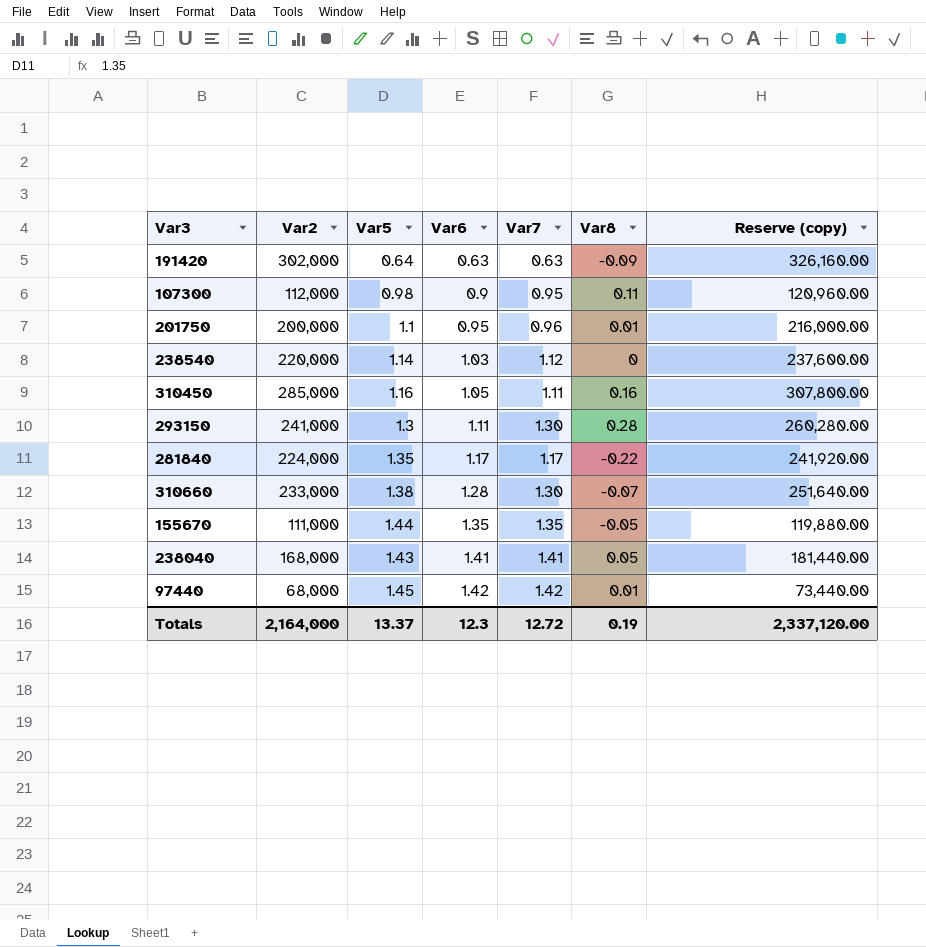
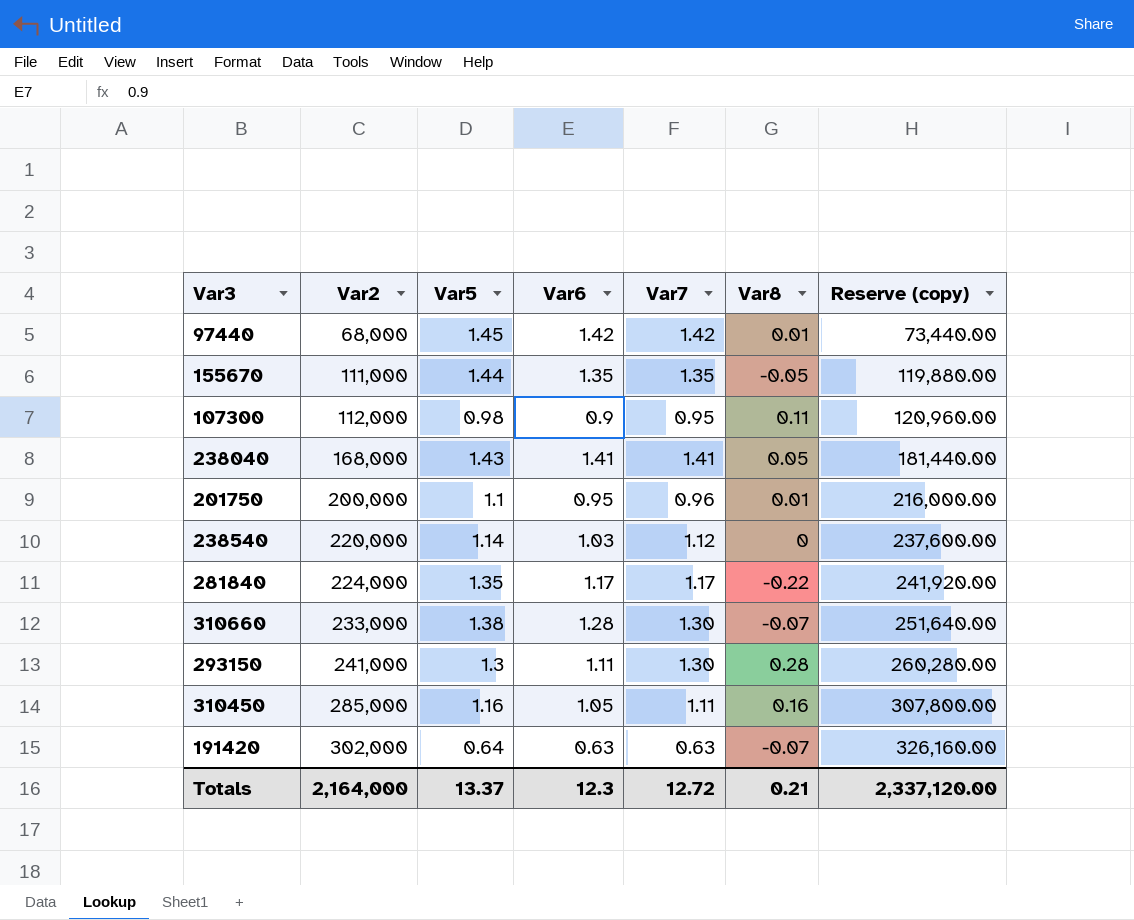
row order: Var6 ascending -> Var2 ascending
191420 | Var8: -0.09 -> -0.07
Totals | Var8: 0.19 -> 0.21

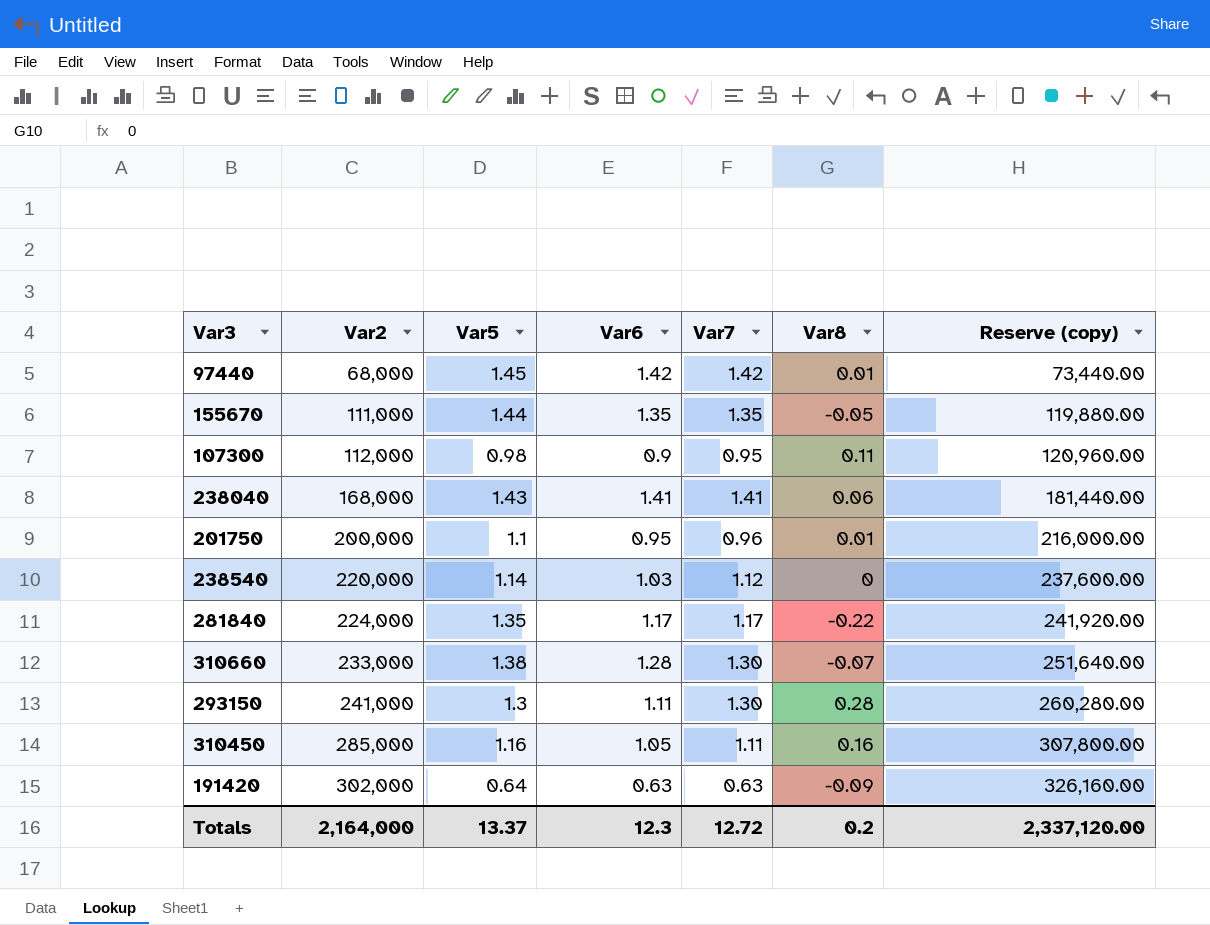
238040 | Var8: 0.05 -> 0.06
191420 | Var8: -0.07 -> -0.09
Totals | Var8: 0.21 -> 0.2

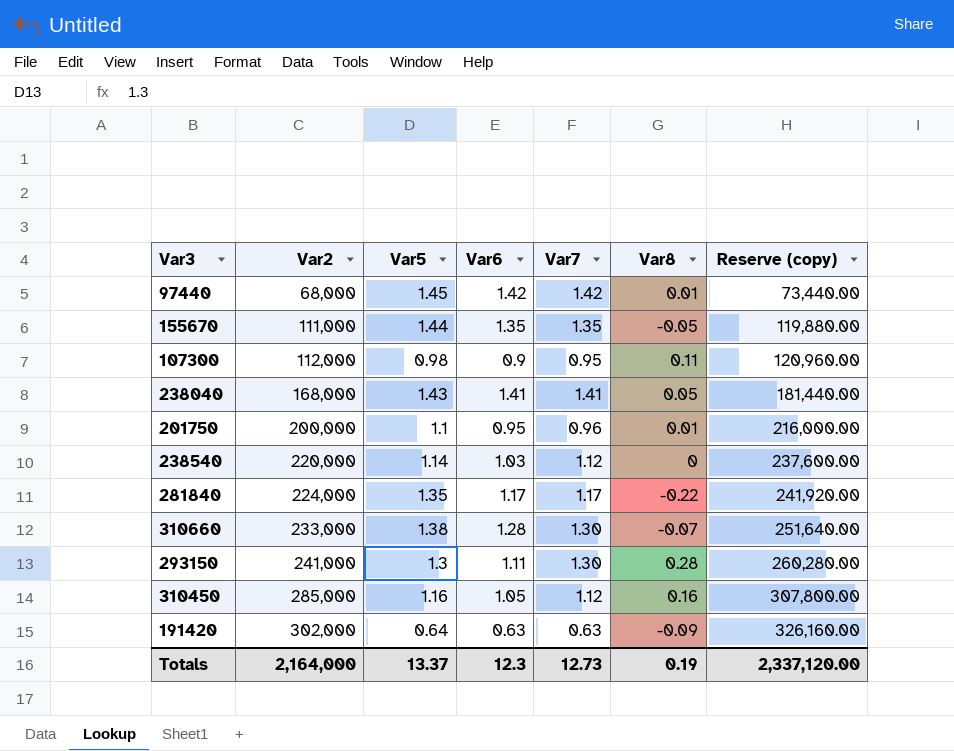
238040 | Var8: 0.06 -> 0.05
310450 | Var7: 1.11 -> 1.12
Totals | Var7: 12.72 -> 12.73
Totals | Var8: 0.2 -> 0.19

